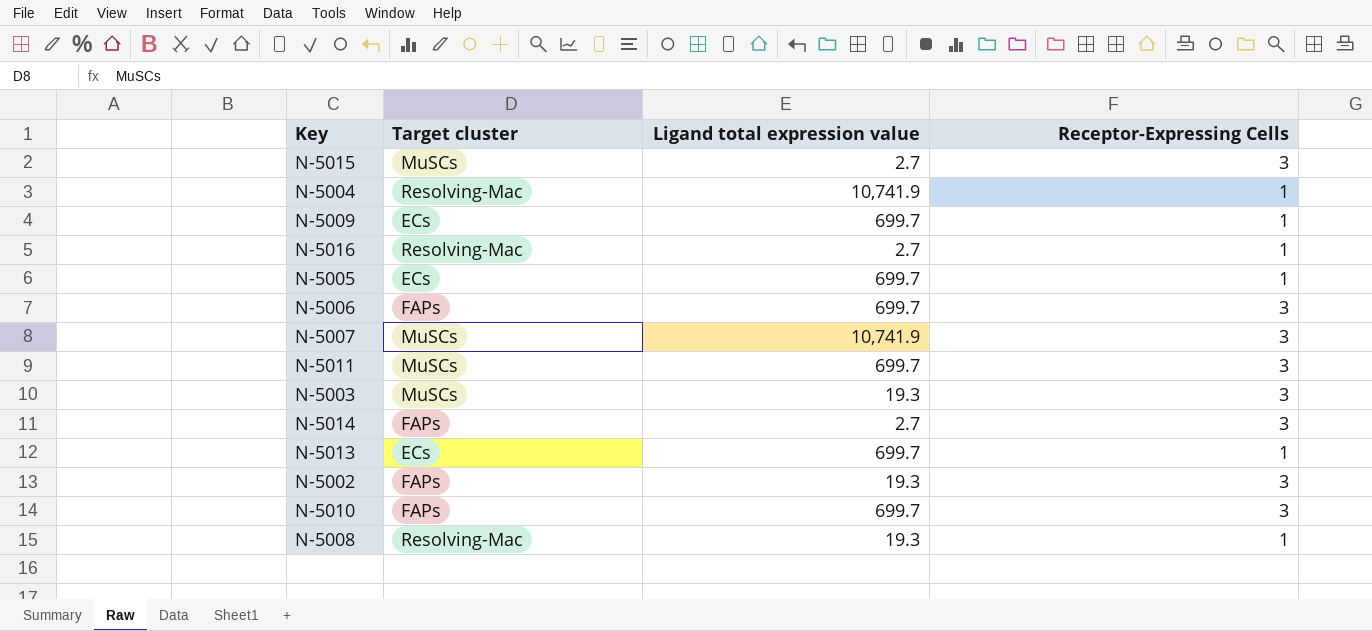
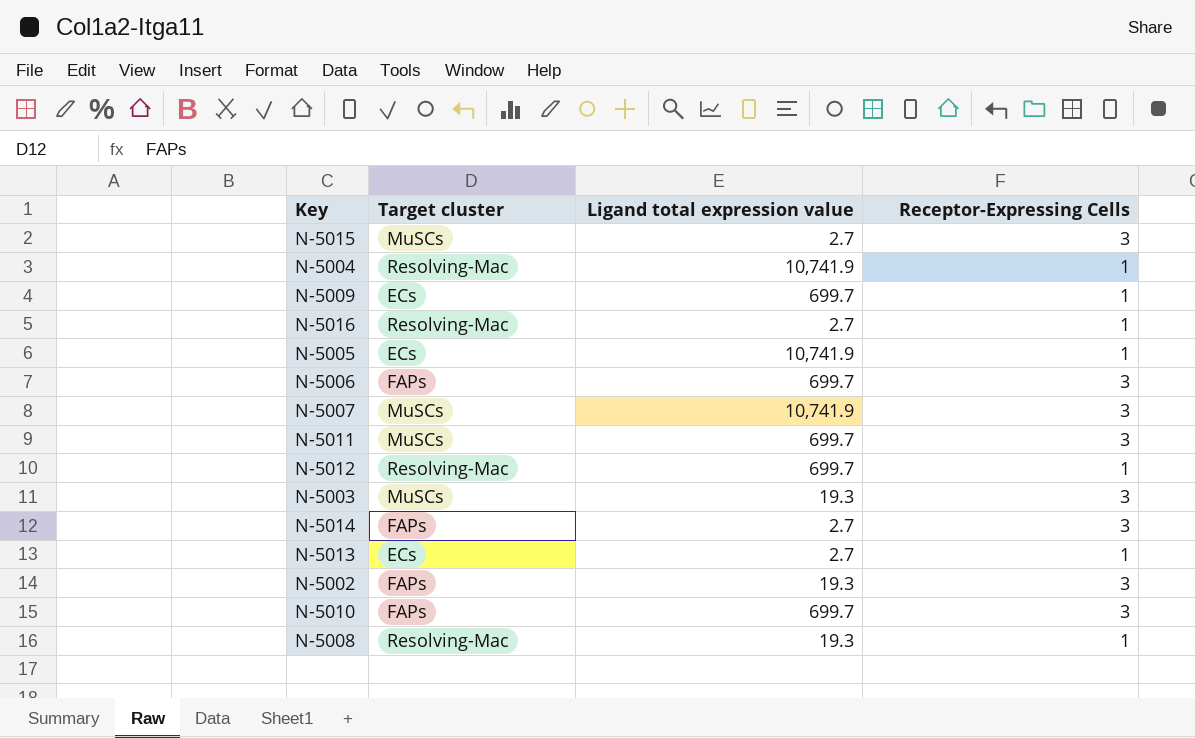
N-5005 | Ligand total expression value: 699.7 -> 10,741.9
row N-5012: none -> Resolving-Mac | 699.7 | 1
N-5013 | Ligand total expression value: 699.7 -> 2.7

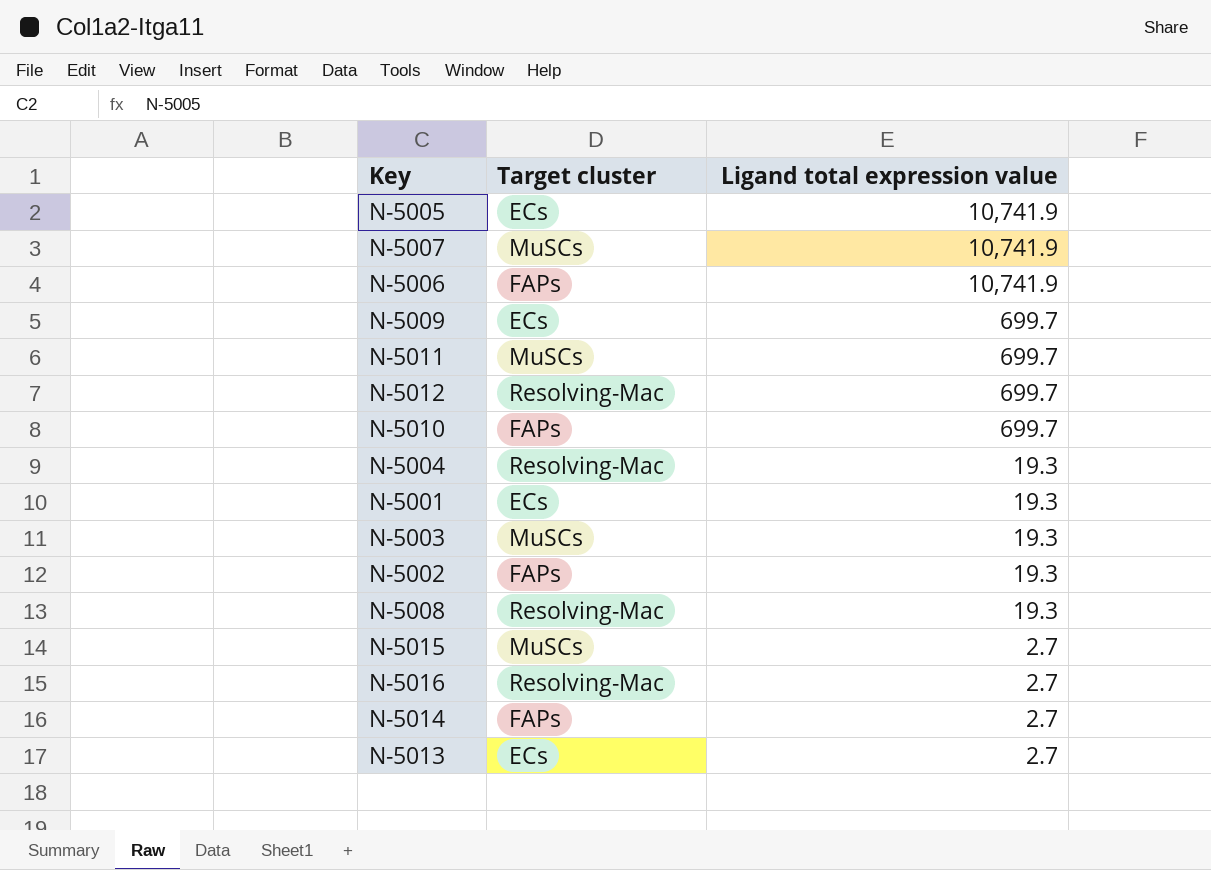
row order: none -> Ligand total expression value descending
column Receptor-Expressing Cells | position: 4 -> none
N-5006 | Ligand total expression value: 699.7 -> 10,741.9
N-5004 | Ligand total expression value: 10,741.9 -> 19.3
row N-5001: none -> ECs | 19.3

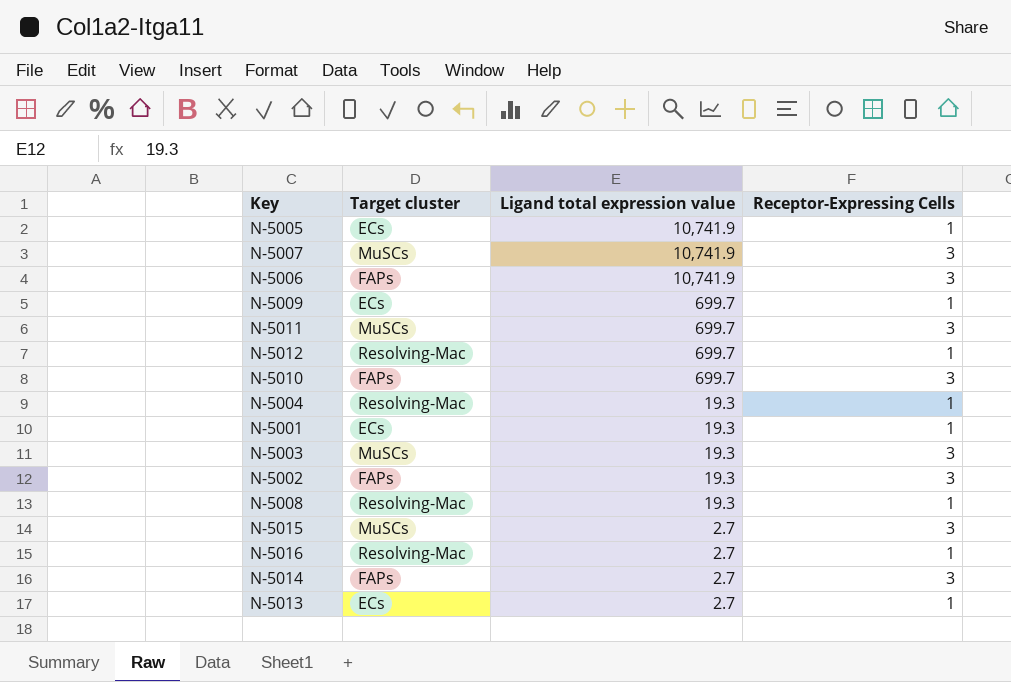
column Receptor-Expressing Cells | position: none -> 4

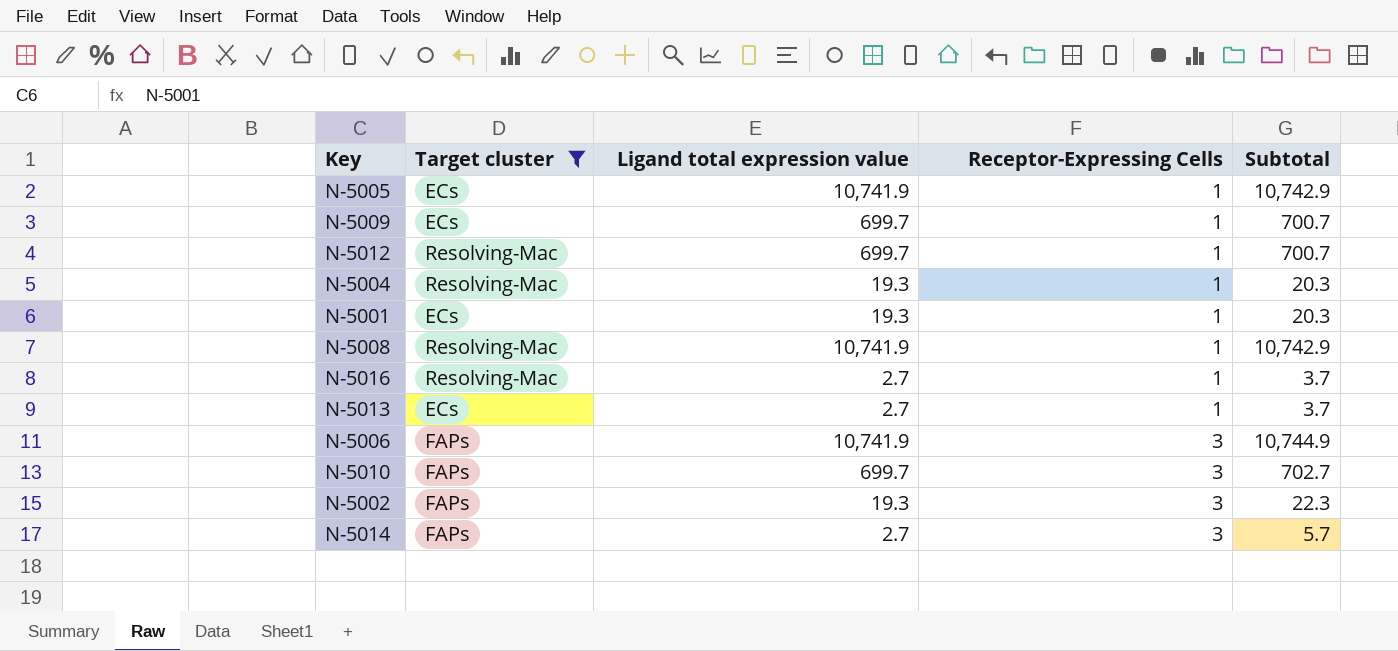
filter: none -> Target cluster != MuSCs
row order: Ligand total expression value descending -> Receptor-Expressing Cells ascending
column Subtotal | formula: none -> [Ligand total expression value] + [Receptor-Expressing Cells]
N-5008 | Ligand total expression value: 19.3 -> 10,741.9

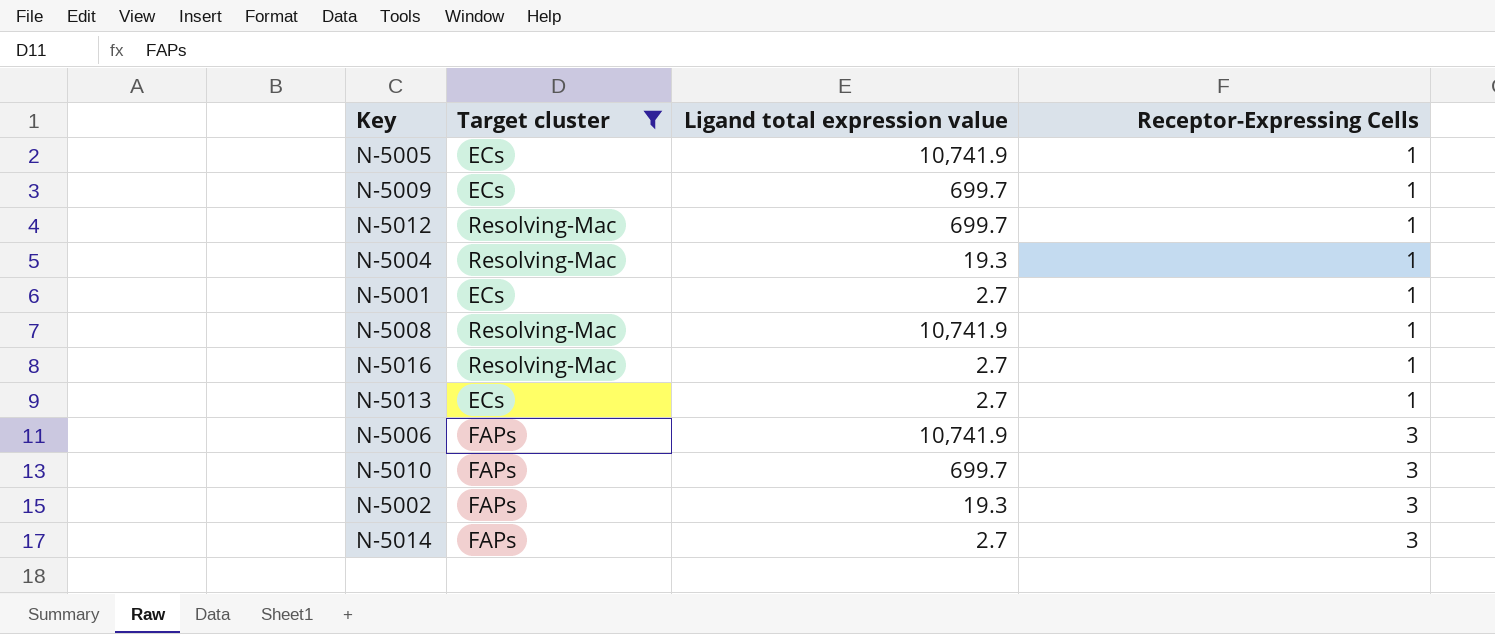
column Subtotal | formula: [Ligand total expression value] + [Receptor-Expressing Cells] -> none
N-5001 | Ligand total expression value: 19.3 -> 2.7

